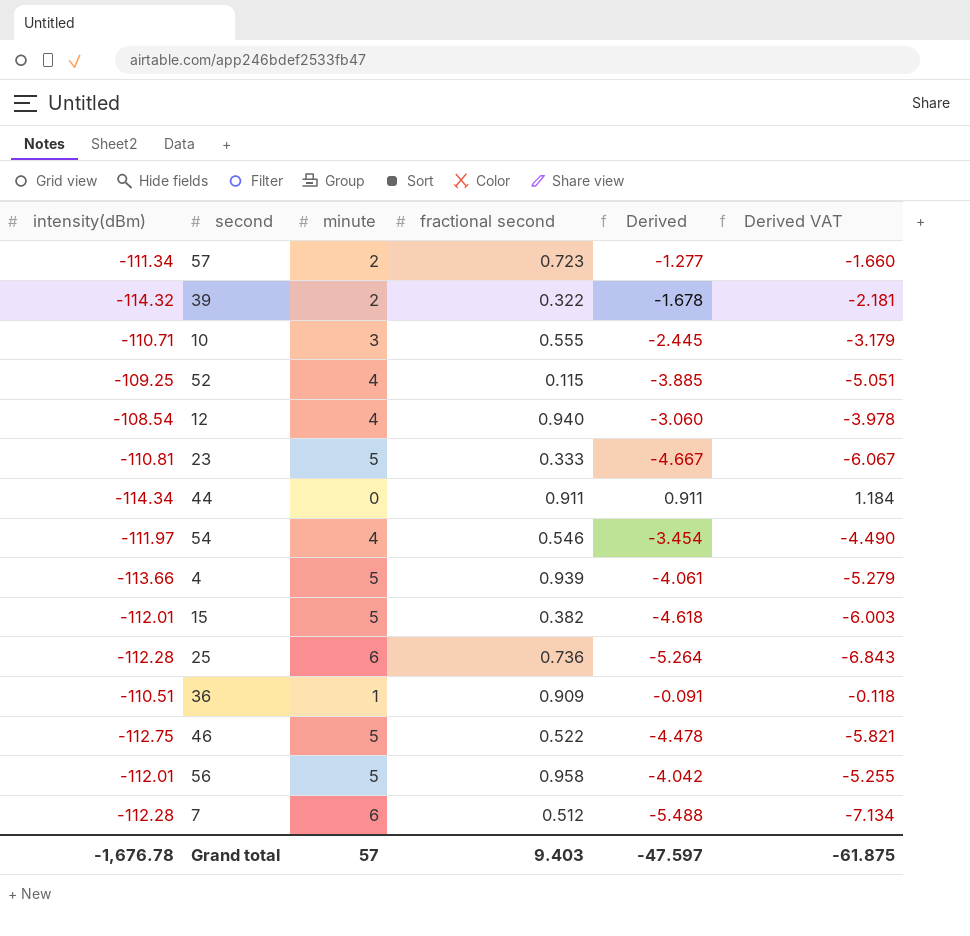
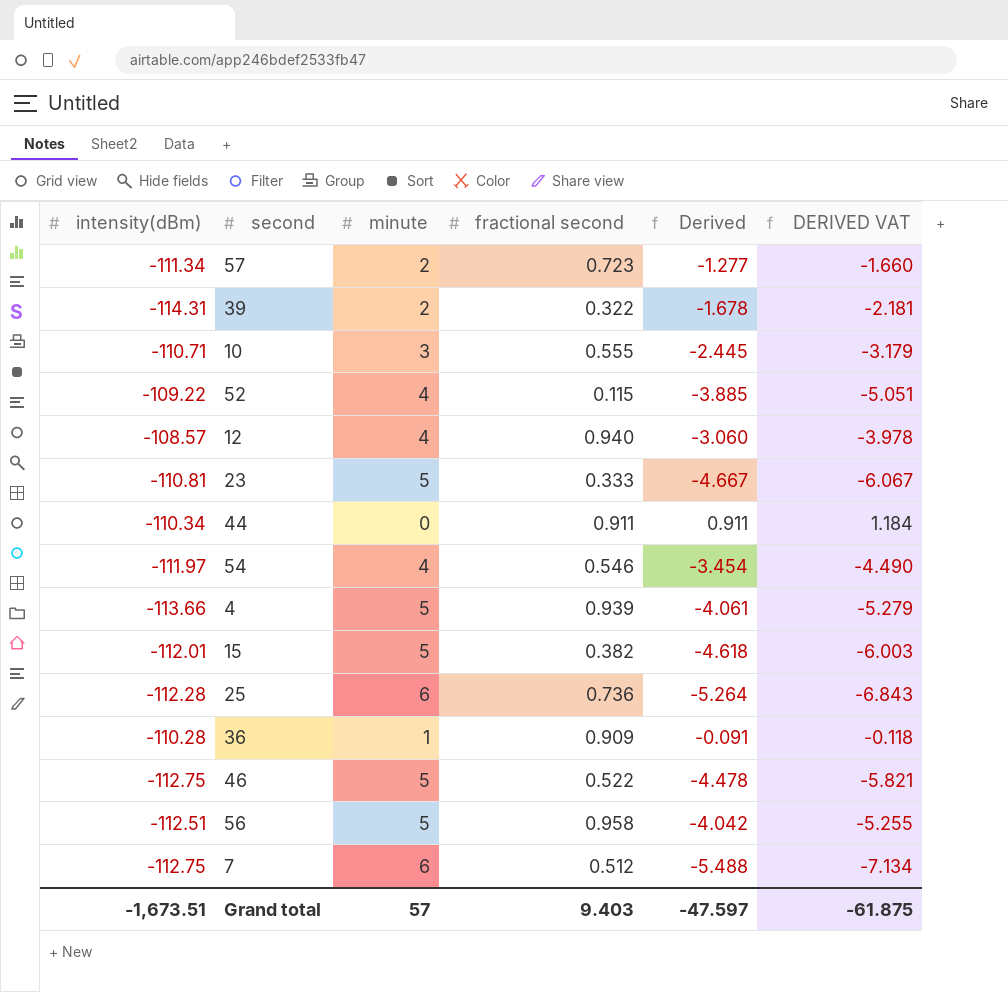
column name: Derived VAT -> DERIVED VAT
39 | intensity(dBm): -114.32 -> -114.31
52 | intensity(dBm): -109.25 -> -109.22
12 | intensity(dBm): -108.54 -> -108.57
44 | intensity(dBm): -114.34 -> -110.34
36 | intensity(dBm): -110.51 -> -110.28
56 | intensity(dBm): -112.01 -> -112.51
7 | intensity(dBm): -112.28 -> -112.75
Grand total | intensity(dBm): -1,676.78 -> -1,673.51

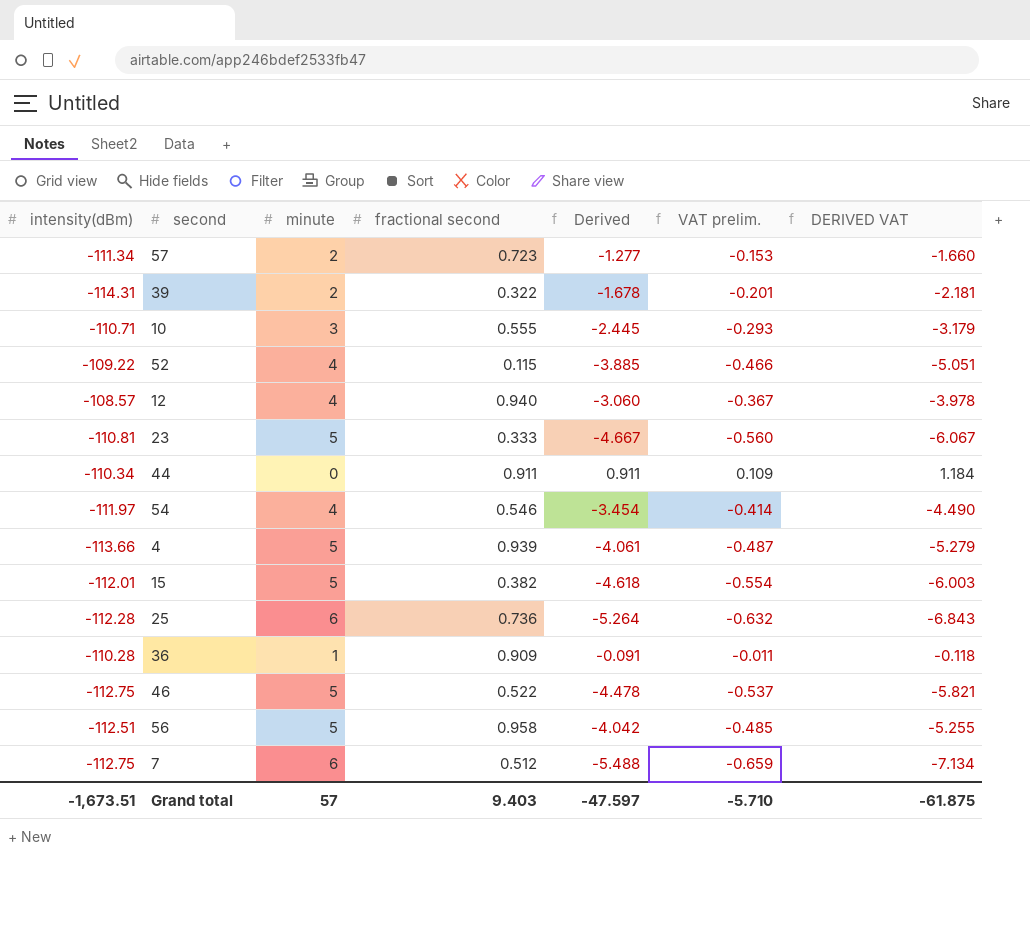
column VAT prelim. | formula: none -> [Derived] * 0.12

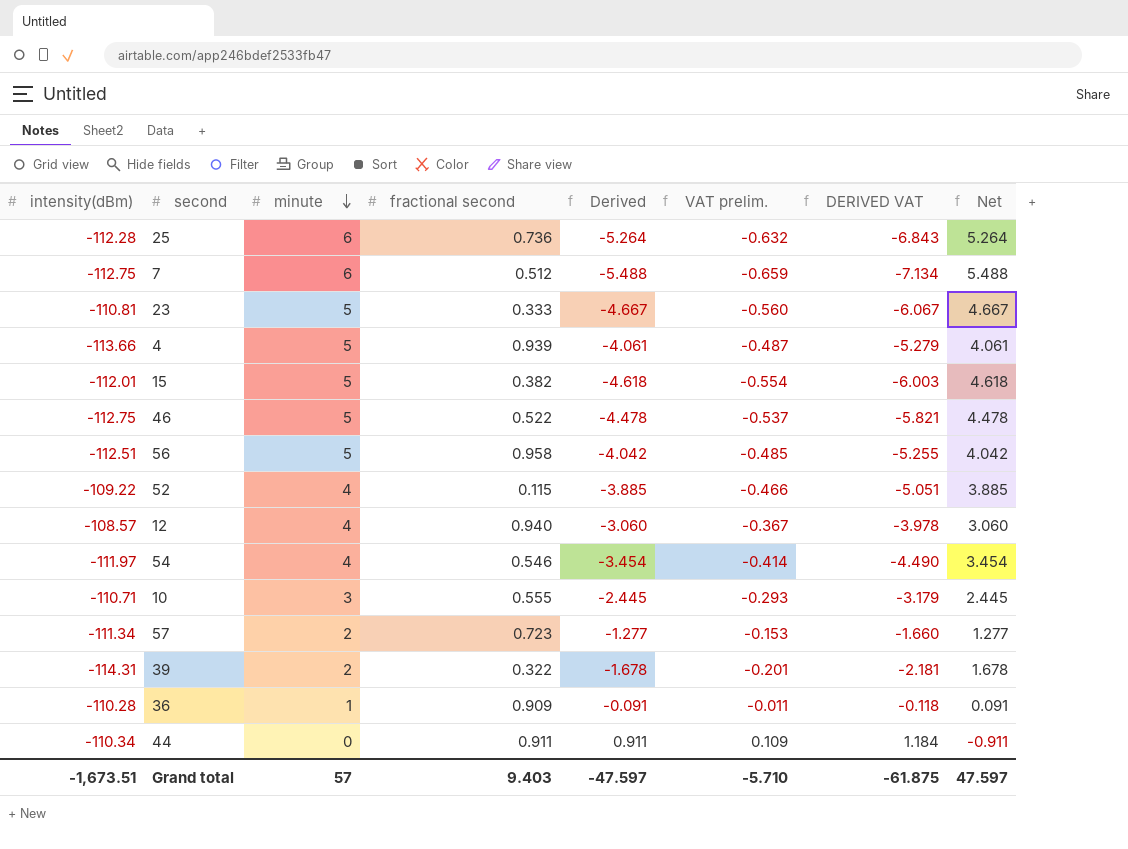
row order: none -> minute descending
column Net | formula: none -> [minute] - [fractional second]

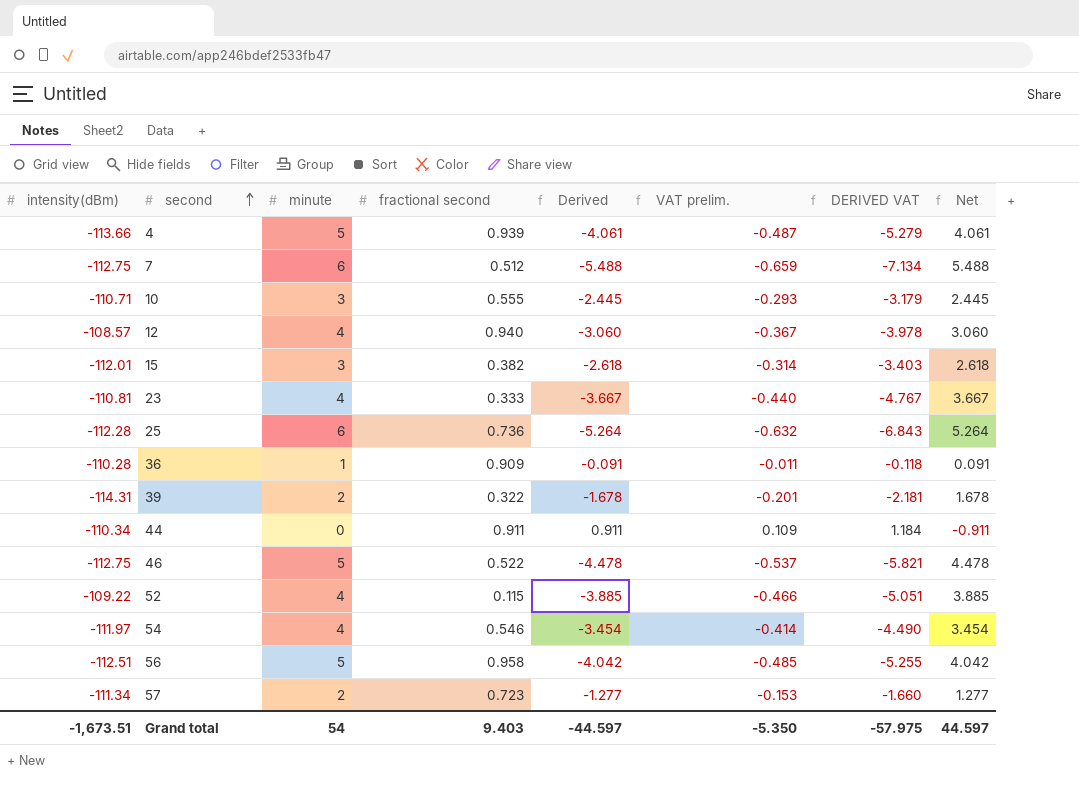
row order: minute descending -> second ascending
15 | minute: 5 -> 3
15 | Derived: -4.618 -> -2.618
15 | VAT prelim.: -0.554 -> -0.314
15 | DERIVED VAT: -6.003 -> -3.403
15 | Net: 4.618 -> 2.618
23 | minute: 5 -> 4
23 | Derived: -4.667 -> -3.667
23 | VAT prelim.: -0.560 -> -0.440
23 | DERIVED VAT: -6.067 -> -4.767
23 | Net: 4.667 -> 3.667
Grand total | minute: 57 -> 54
Grand total | Derived: -47.597 -> -44.597
Grand total | VAT prelim.: -5.710 -> -5.350
Grand total | DERIVED VAT: -61.875 -> -57.975
Grand total | Net: 47.597 -> 44.597

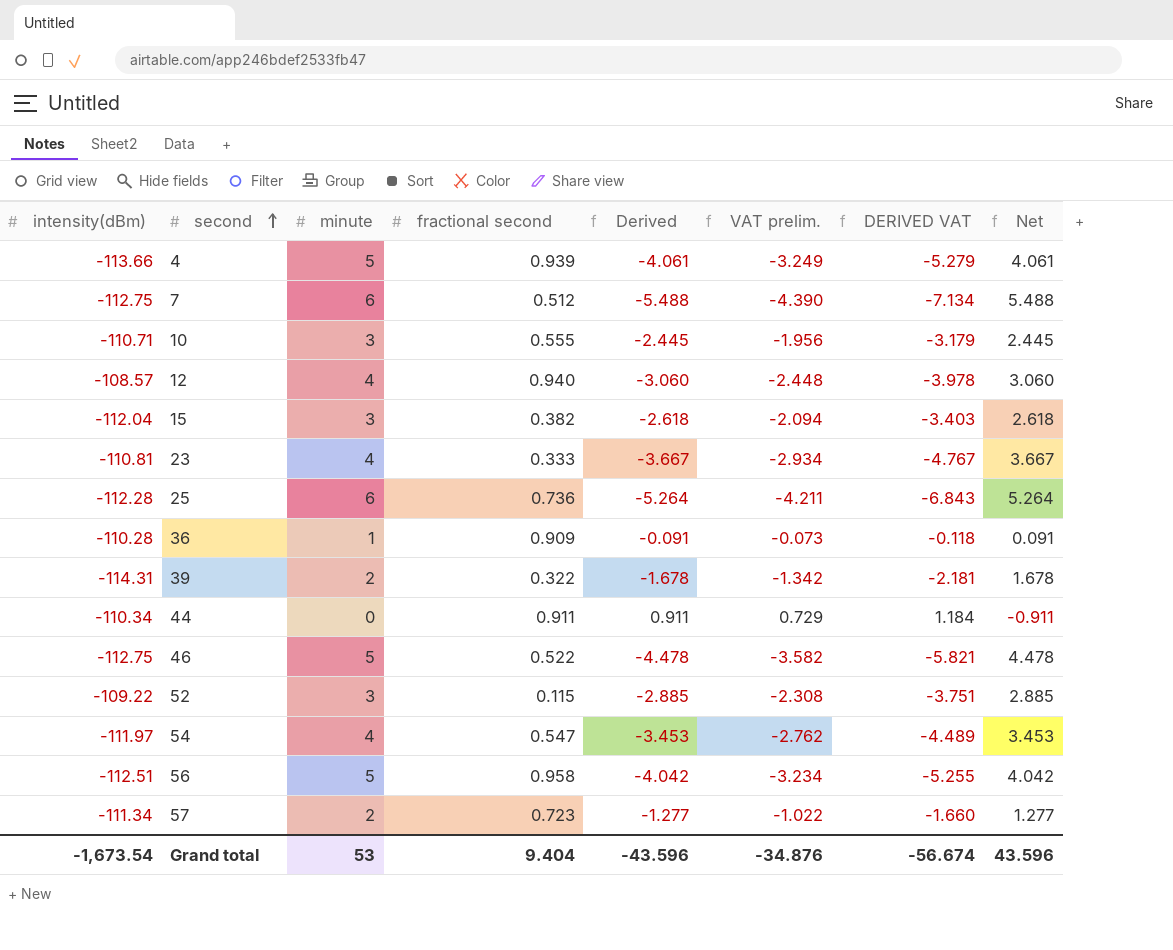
column VAT prelim. | formula: [Derived] * 0.12 -> [Derived] * 0.8
15 | intensity(dBm): -112.01 -> -112.04
52 | minute: 4 -> 3
52 | Derived: -3.885 -> -2.885
52 | DERIVED VAT: -5.051 -> -3.751
52 | Net: 3.885 -> 2.885
54 | fractional second: 0.546 -> 0.547
54 | Derived: -3.454 -> -3.453
54 | DERIVED VAT: -4.490 -> -4.489
54 | Net: 3.454 -> 3.453
Grand total | intensity(dBm): -1,673.51 -> -1,673.54
Grand total | minute: 54 -> 53
Grand total | fractional second: 9.403 -> 9.404
Grand total | Derived: -44.597 -> -43.596
Grand total | VAT prelim.: -5.350 -> -34.876
Grand total | DERIVED VAT: -57.975 -> -56.674
Grand total | Net: 44.597 -> 43.596

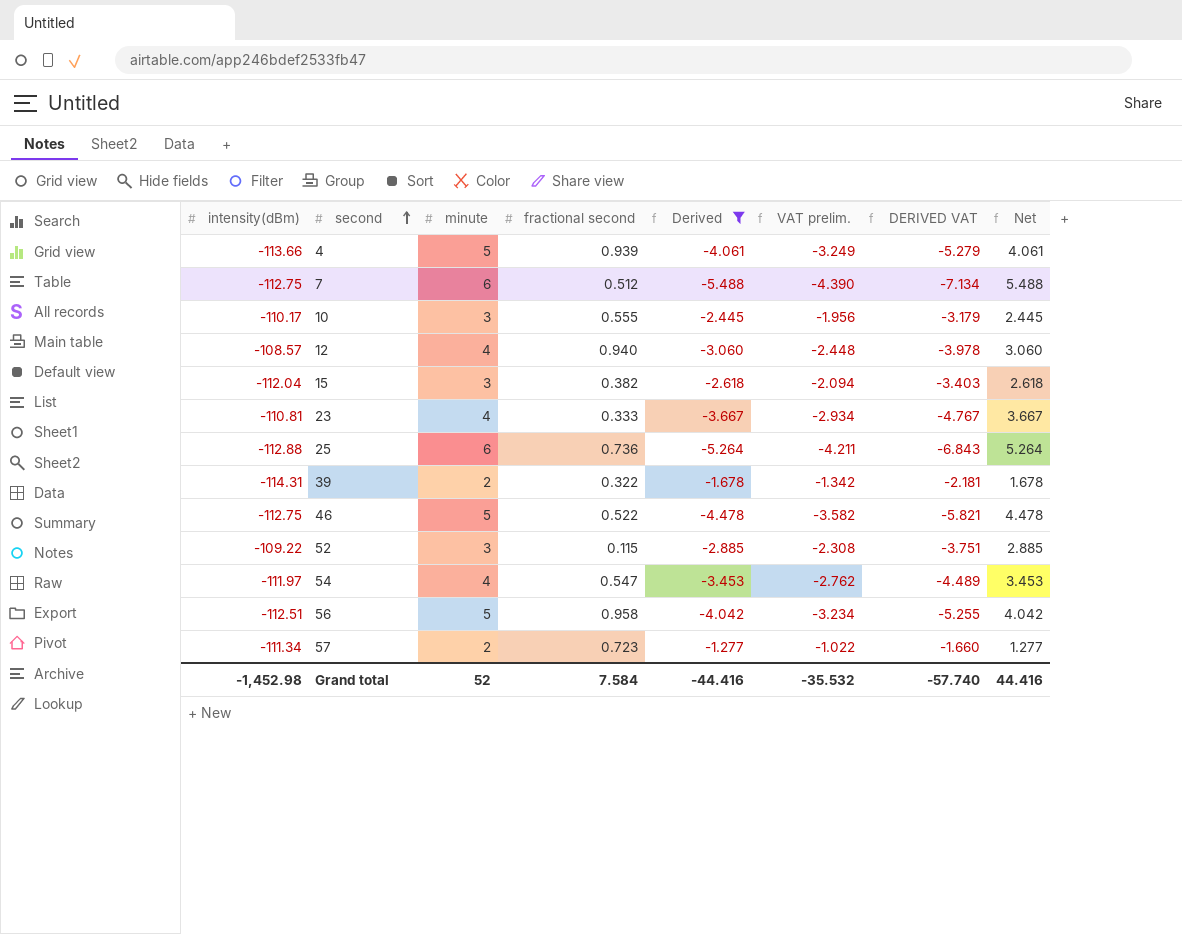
filter: none -> Derived <= -1.277
10 | intensity(dBm): -110.71 -> -110.17
25 | intensity(dBm): -112.28 -> -112.88
Grand total | intensity(dBm): -1,673.54 -> -1,452.98
Grand total | minute: 53 -> 52
Grand total | fractional second: 9.404 -> 7.584
Grand total | Derived: -43.596 -> -44.416
Grand total | VAT prelim.: -34.876 -> -35.532
Grand total | DERIVED VAT: -56.674 -> -57.740
Grand total | Net: 43.596 -> 44.416

